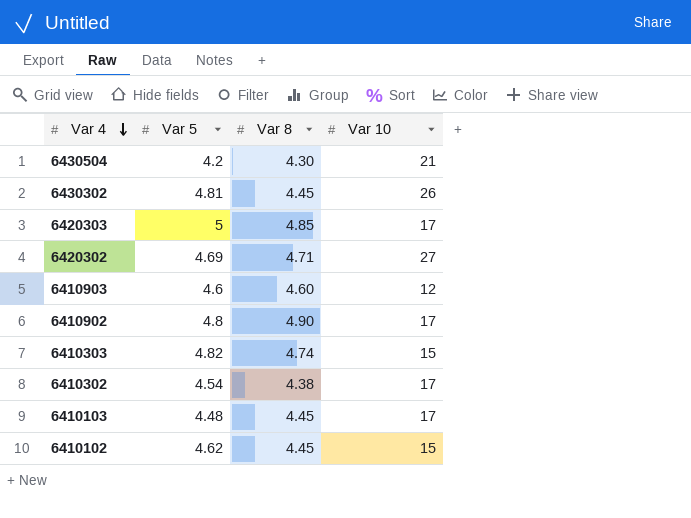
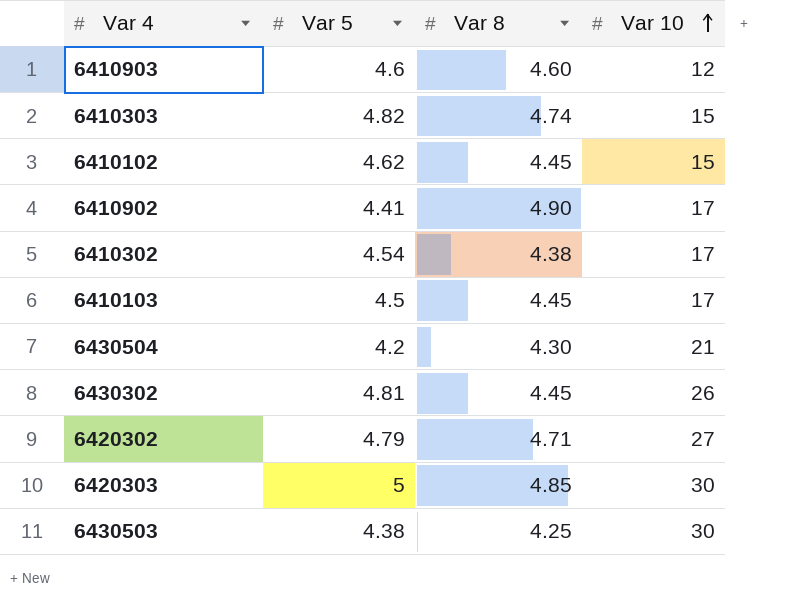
row order: Var 4 descending -> Var 10 ascending
6410902 | Var 5: 4.8 -> 4.41
6410103 | Var 5: 4.48 -> 4.5
6420302 | Var 5: 4.69 -> 4.79
6420303 | Var 10: 17 -> 30
row 6430503: none -> 4.38 | 4.25 | 30

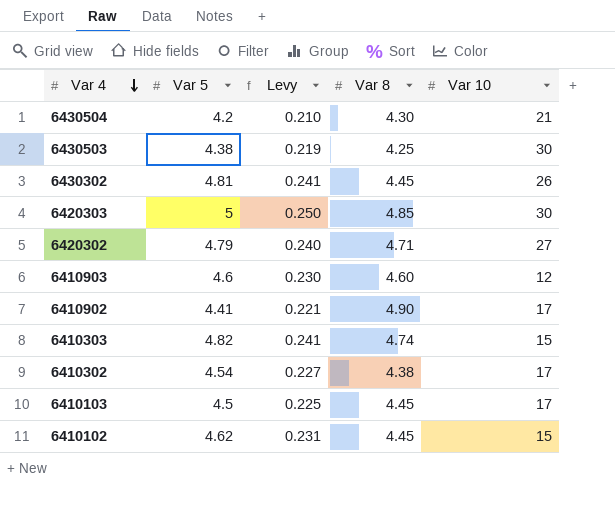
row order: Var 10 ascending -> Var 4 descending
column Levy | formula: none -> [Var 5] * 0.05

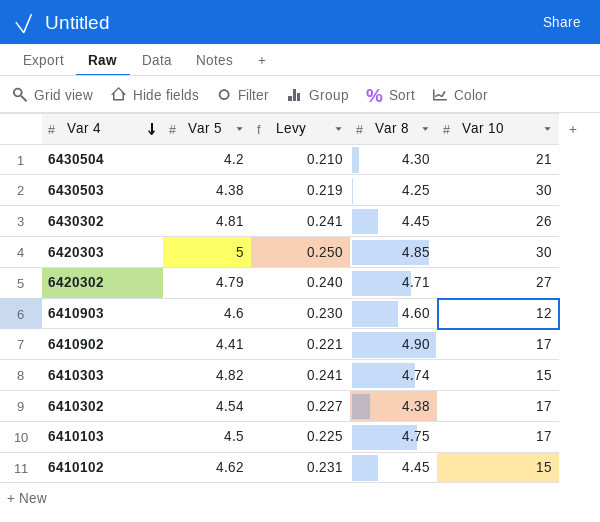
6410103 | Var 8: 4.45 -> 4.75

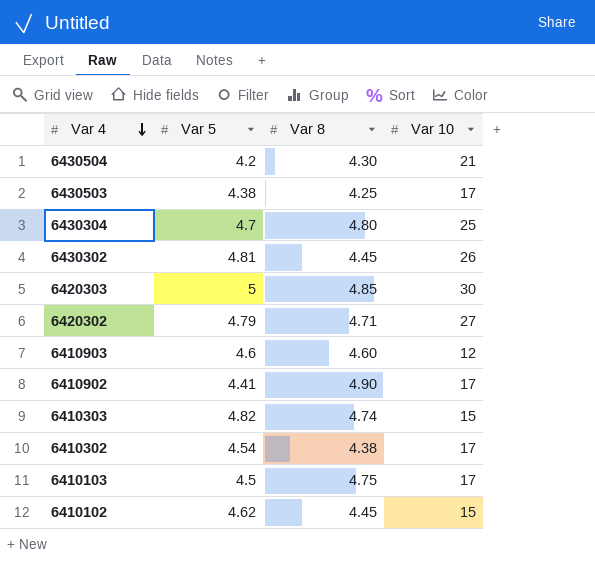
column Levy | formula: [Var 5] * 0.05 -> none
6430503 | Var 10: 30 -> 17
row 6430304: none -> 4.7 | 4.80 | 25

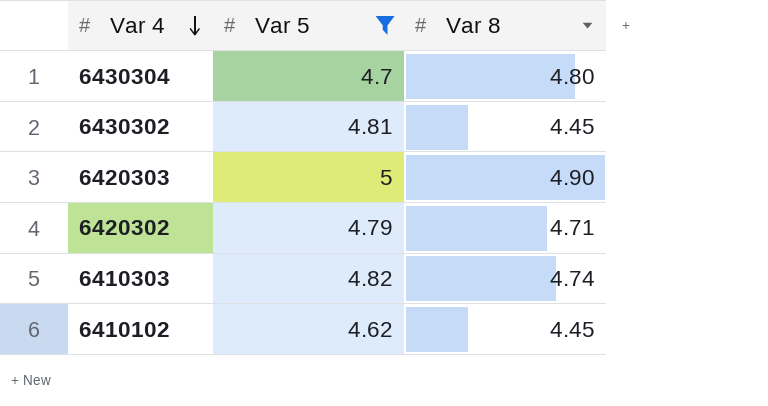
filter: none -> Var 5 >= 4.62
column Var 10 | position: 4 -> none
6420303 | Var 8: 4.85 -> 4.90

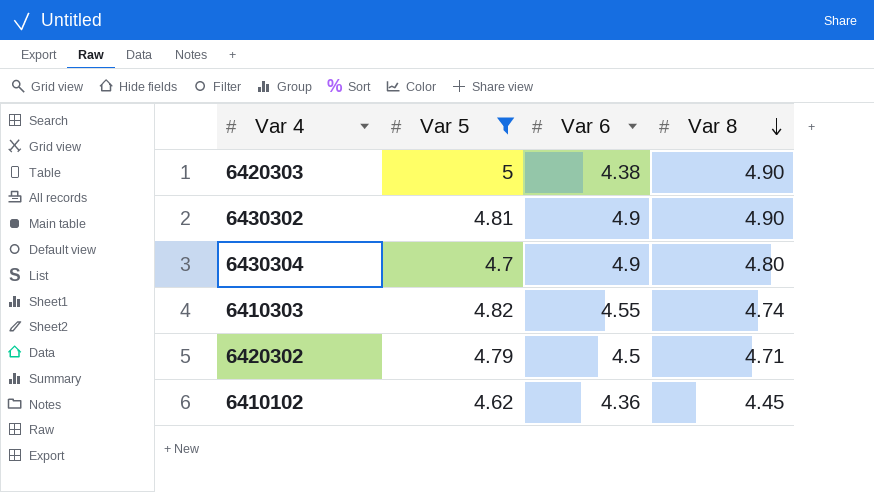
row order: Var 4 descending -> Var 8 descending
column Var 6 | position: none -> 3
6430302 | Var 8: 4.45 -> 4.90

